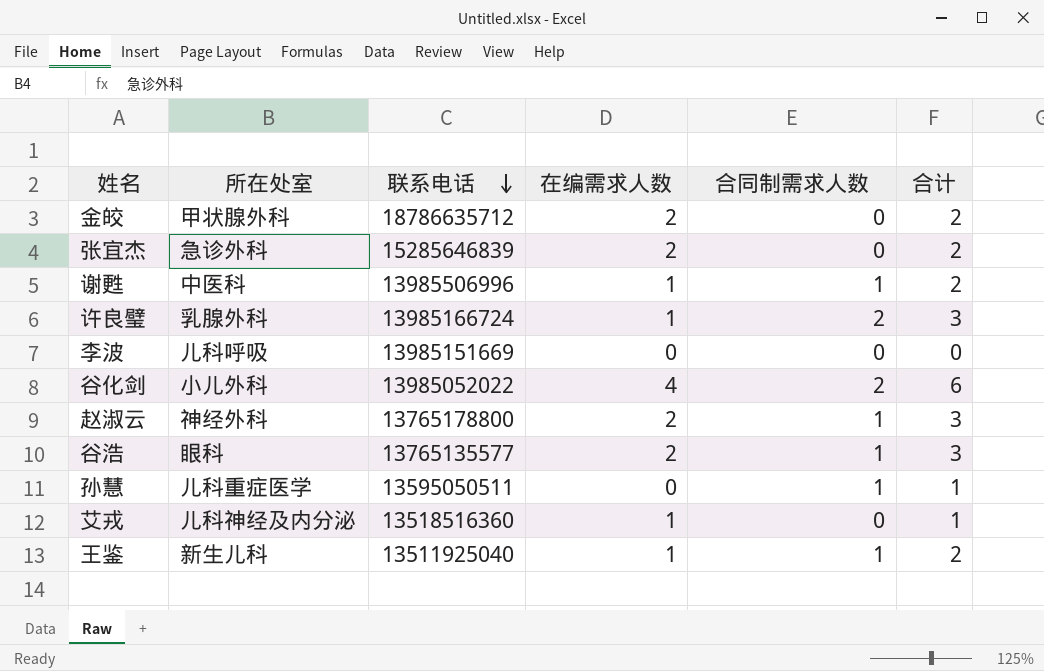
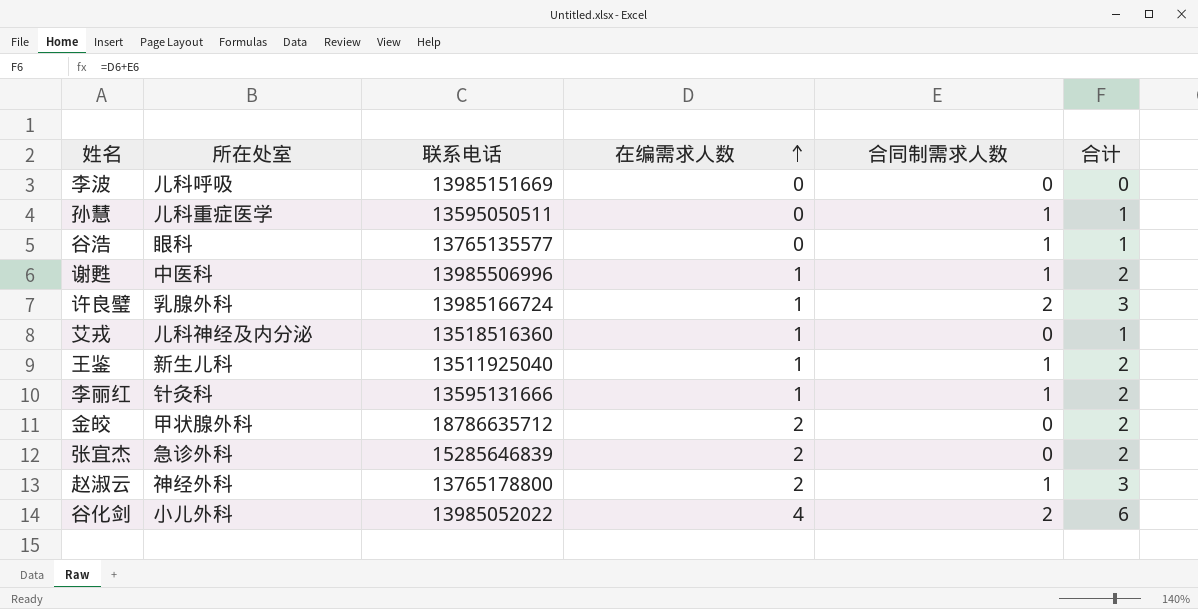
row order: 联系电话 descending -> 在编需求人数 ascending
谷浩 | 在编需求人数: 2 -> 0
谷浩 | 合计: 3 -> 1
row 李丽红: none -> 针灸科 | 13595131666 | 1 | 1 | 2

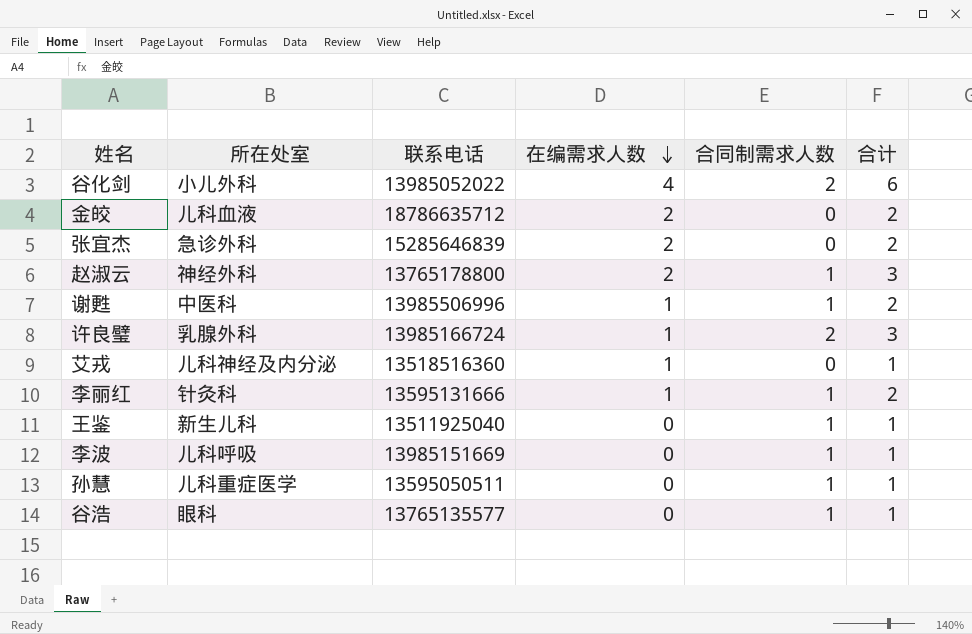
row order: 在编需求人数 ascending -> 在编需求人数 descending
金皎 | 所在处室: 甲状腺外科 -> 儿科血液
王鉴 | 在编需求人数: 1 -> 0
王鉴 | 合计: 2 -> 1
李波 | 合同制需求人数: 0 -> 1
李波 | 合计: 0 -> 1

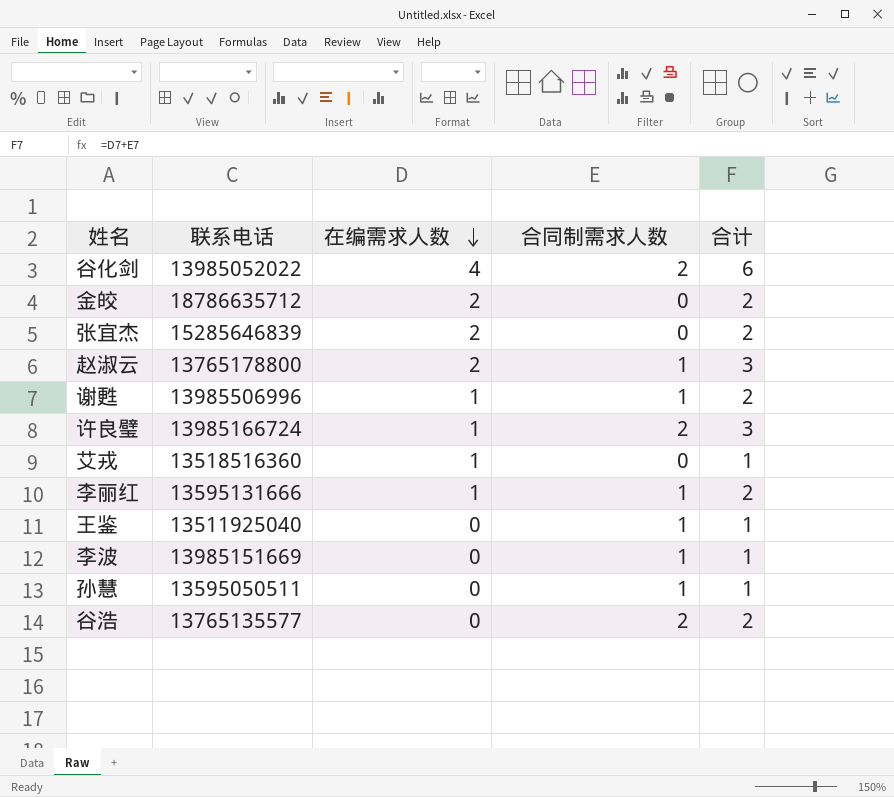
column 所在处室 | position: 2 -> none
谷浩 | 合同制需求人数: 1 -> 2
谷浩 | 合计: 1 -> 2

